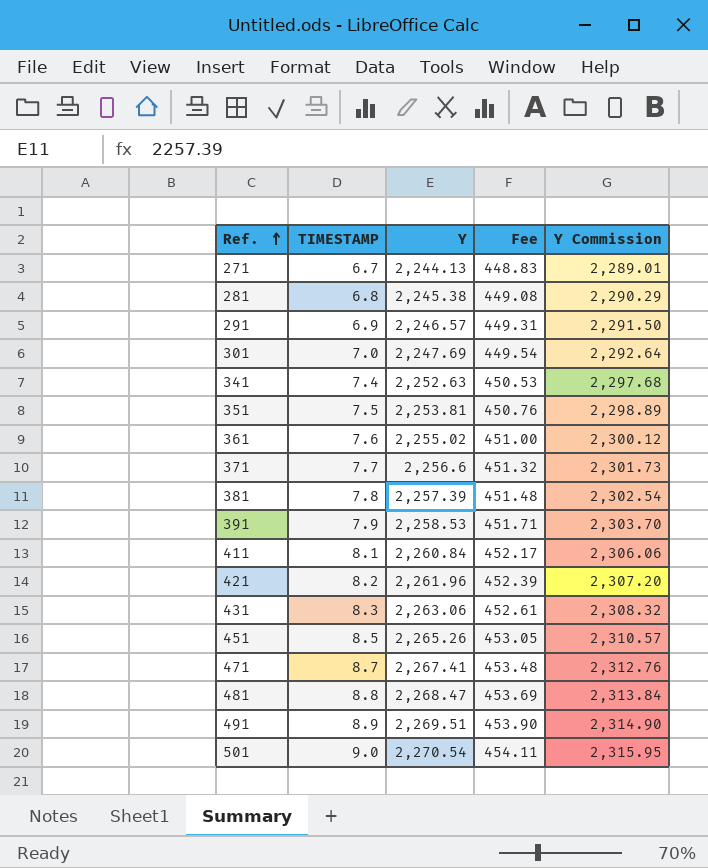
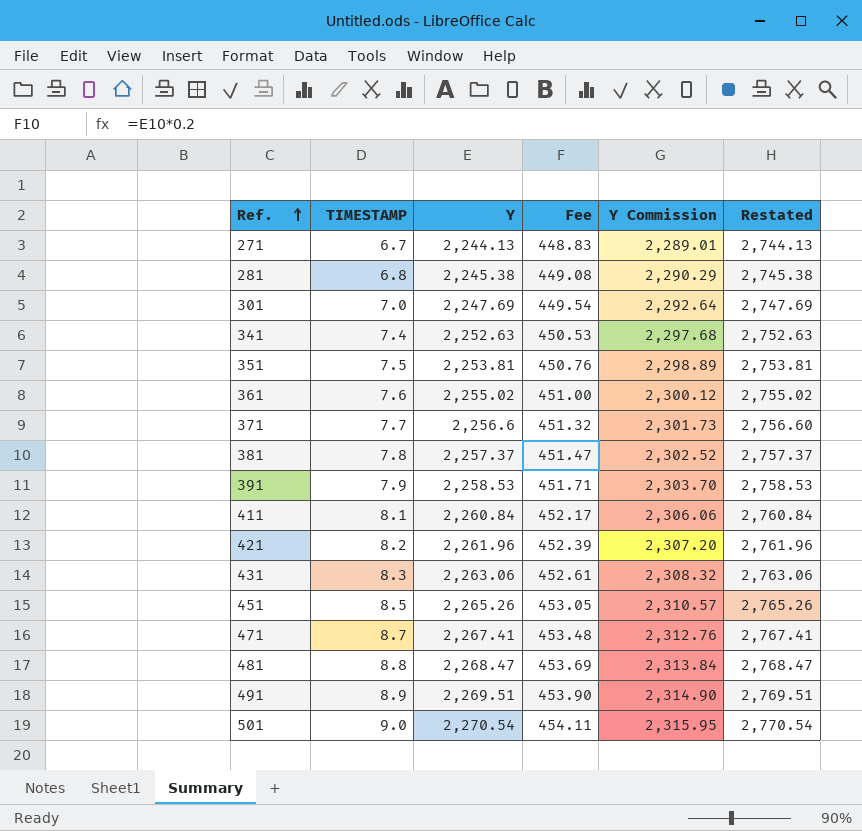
column Restated | formula: none -> [Y] + 500
row 291: 6.9 | 2,246.57 | 449.31 | 2,291.50 -> none
381 | Y: 2,257.39 -> 2,257.37
381 | Fee: 451.48 -> 451.47
381 | Y Commission: 2,302.54 -> 2,302.52

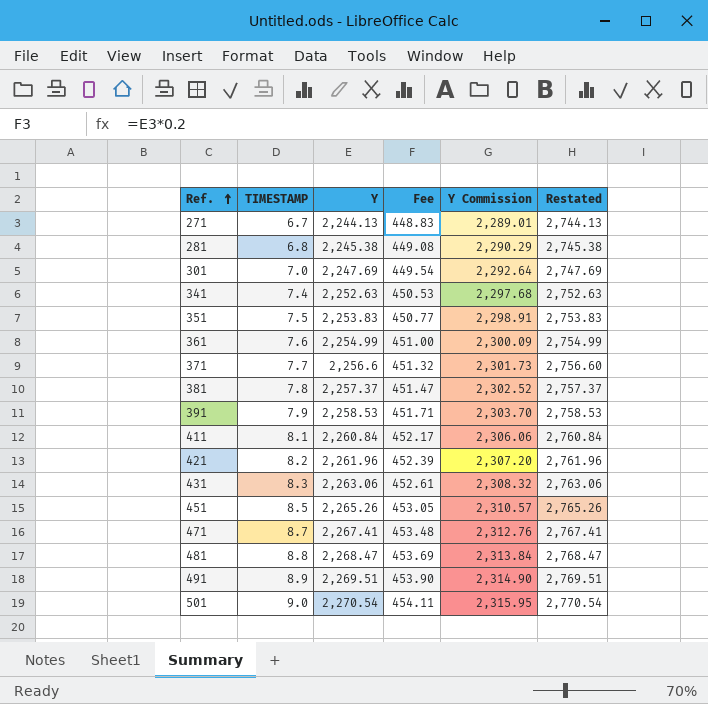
351 | Y: 2,253.81 -> 2,253.83
351 | Fee: 450.76 -> 450.77
351 | Y Commission: 2,298.89 -> 2,298.91
351 | Restated: 2,753.81 -> 2,753.83
361 | Y: 2,255.02 -> 2,254.99
361 | Y Commission: 2,300.12 -> 2,300.09
361 | Restated: 2,755.02 -> 2,754.99

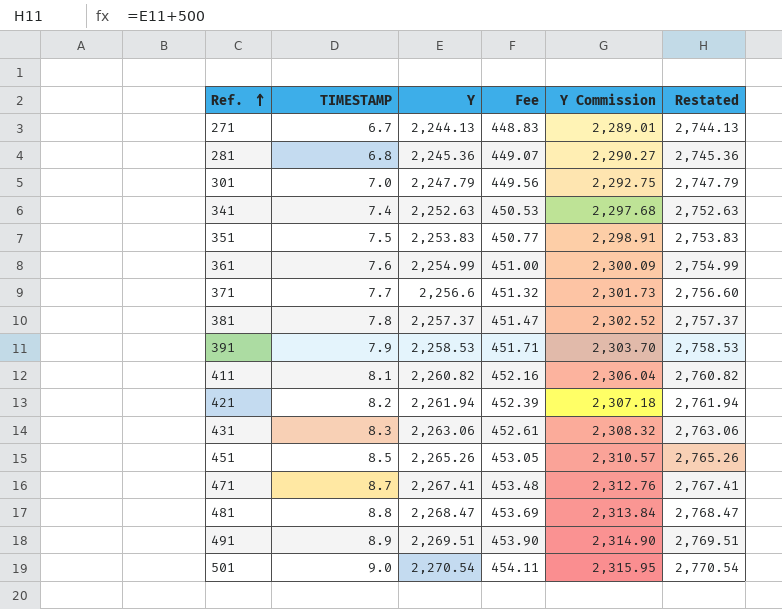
281 | Y: 2,245.38 -> 2,245.36
281 | Fee: 449.08 -> 449.07
281 | Y Commission: 2,290.29 -> 2,290.27
281 | Restated: 2,745.38 -> 2,745.36
301 | Y: 2,247.69 -> 2,247.79
301 | Fee: 449.54 -> 449.56
301 | Y Commission: 2,292.64 -> 2,292.75
301 | Restated: 2,747.69 -> 2,747.79
411 | Y: 2,260.84 -> 2,260.82
411 | Fee: 452.17 -> 452.16
411 | Y Commission: 2,306.06 -> 2,306.04
411 | Restated: 2,760.84 -> 2,760.82
421 | Y: 2,261.96 -> 2,261.94
421 | Y Commission: 2,307.20 -> 2,307.18
421 | Restated: 2,761.96 -> 2,761.94

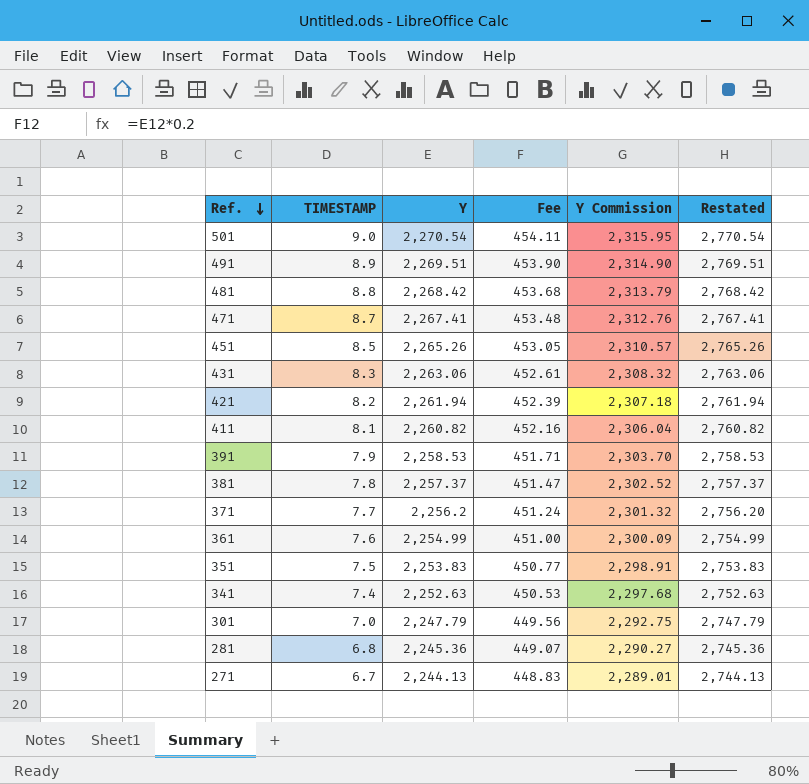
row order: Ref. ascending -> Ref. descending
481 | Y: 2,268.47 -> 2,268.42
481 | Fee: 453.69 -> 453.68
481 | Y Commission: 2,313.84 -> 2,313.79
481 | Restated: 2,768.47 -> 2,768.42
371 | Y: 2,256.6 -> 2,256.2
371 | Fee: 451.32 -> 451.24
371 | Y Commission: 2,301.73 -> 2,301.32
371 | Restated: 2,756.60 -> 2,756.20

